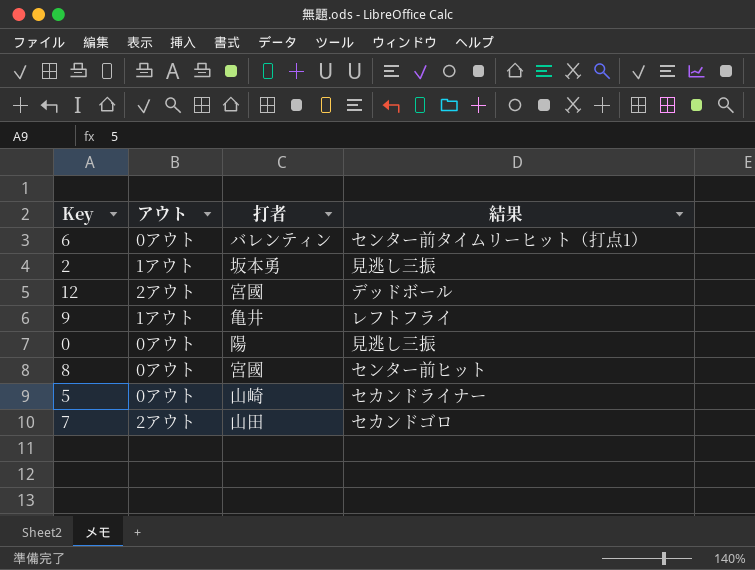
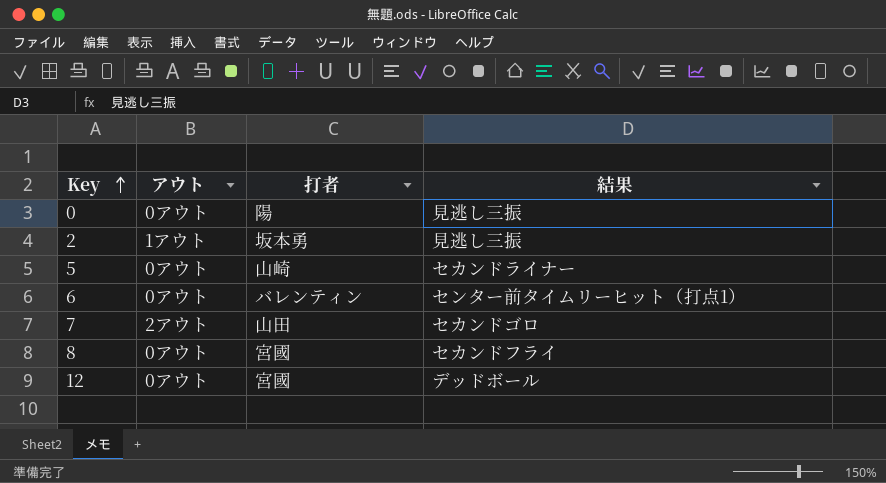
row order: none -> Key ascending
row 9: 1アウト | 亀井 | レフトフライ -> none
8 | 結果: センター前ヒット -> セカンドフライ
12 | アウト: 2アウト -> 0アウト

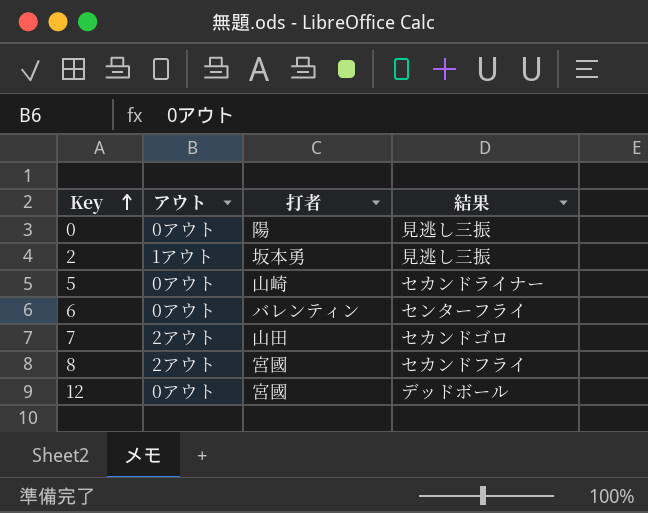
6 | 結果: センター前タイムリーヒット（打点1） -> センターフライ
8 | アウト: 0アウト -> 2アウト

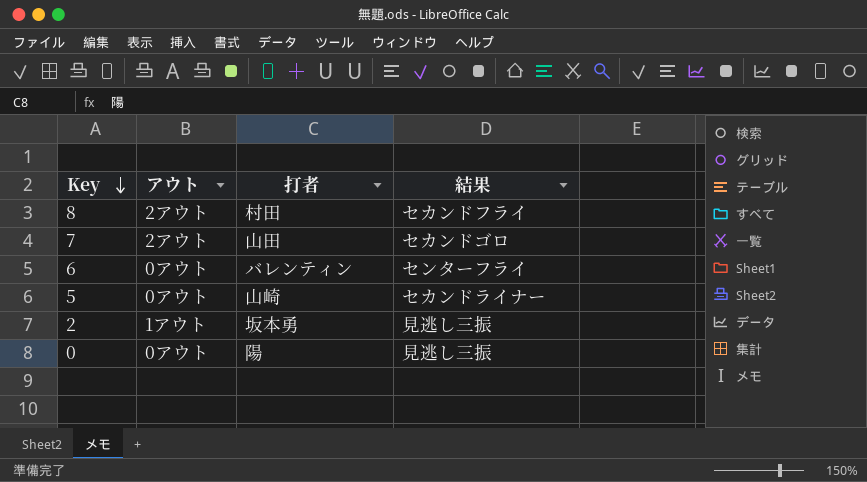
row order: Key ascending -> Key descending
row 12: 0アウト | 宮國 | デッドボール -> none
8 | 打者: 宮國 -> 村田

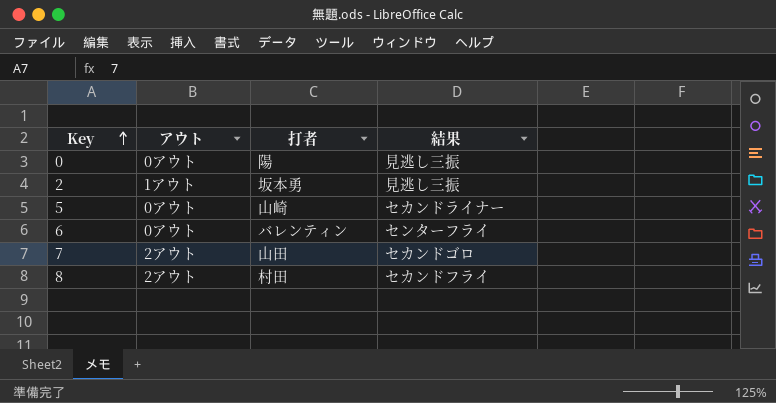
row order: Key descending -> Key ascending

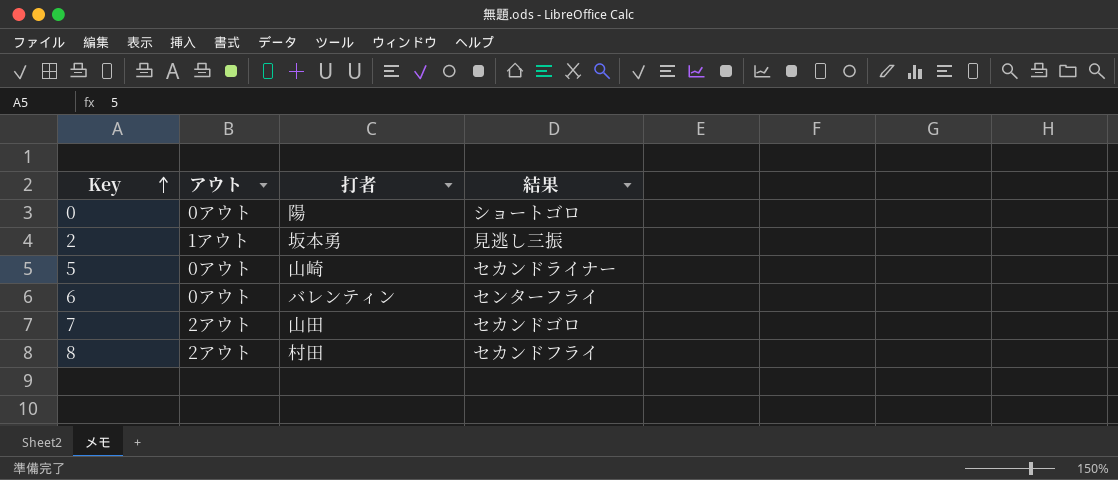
0 | 結果: 見逃し三振 -> ショートゴロ

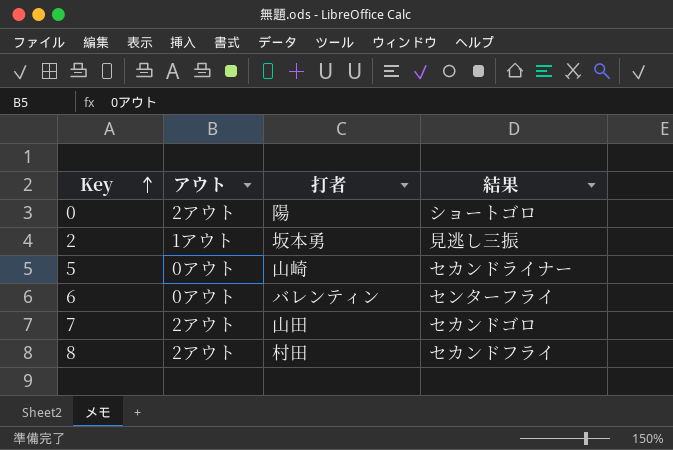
0 | アウト: 0アウト -> 2アウト

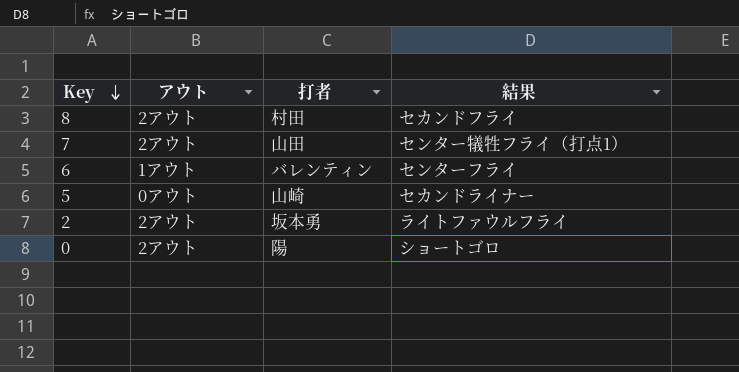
row order: Key ascending -> Key descending
7 | 結果: セカンドゴロ -> センター犠牲フライ（打点1）
6 | アウト: 0アウト -> 1アウト
2 | アウト: 1アウト -> 2アウト
2 | 結果: 見逃し三振 -> ライトファウルフライ

